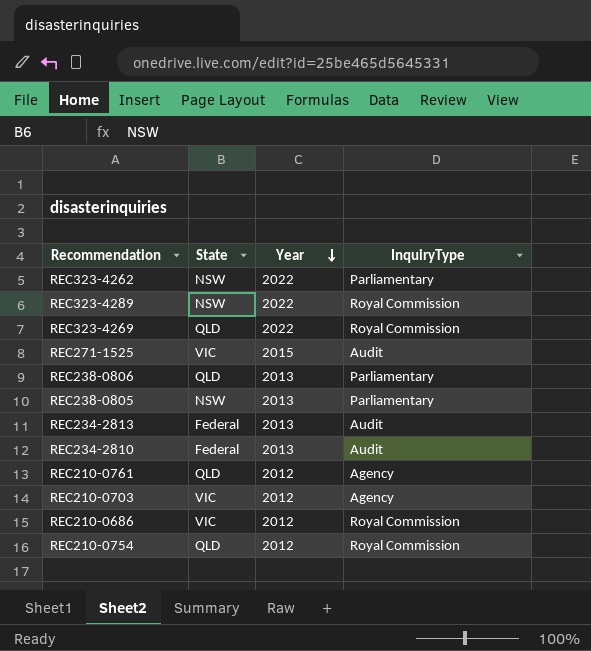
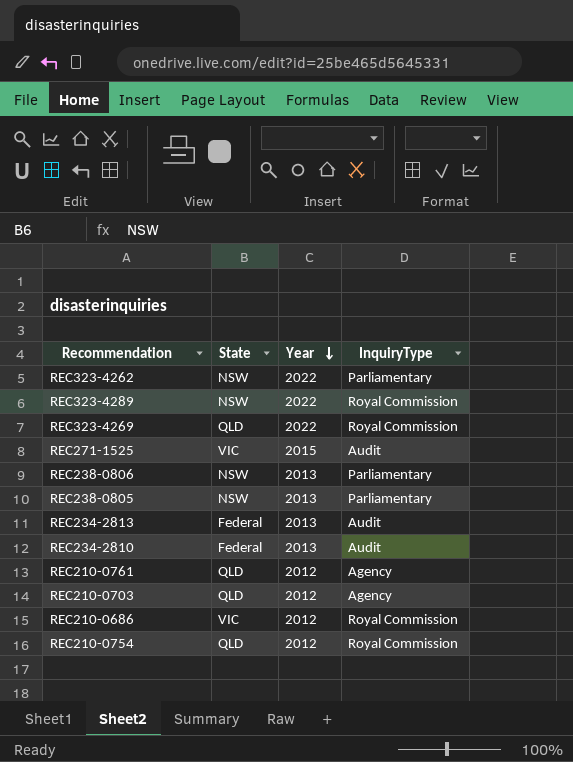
REC238-0806 | State: QLD -> NSW
REC210-0703 | State: VIC -> QLD

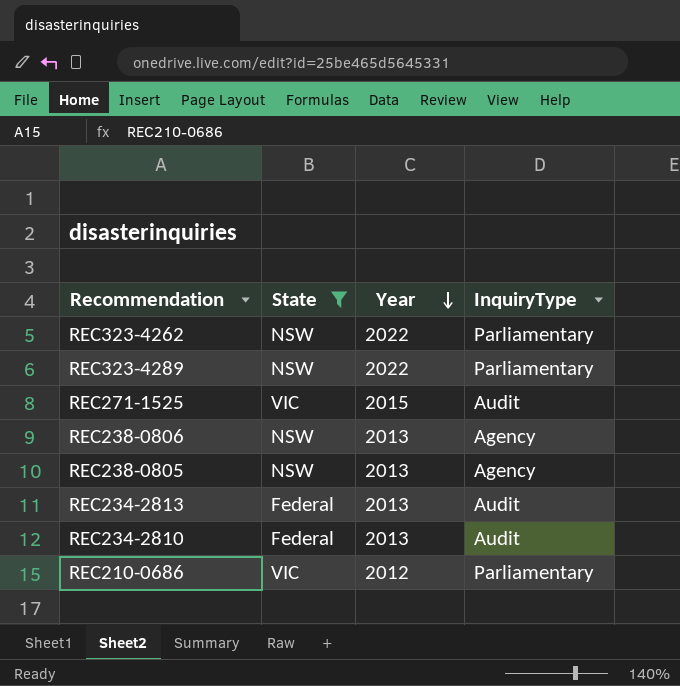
filter: none -> State != QLD
REC323-4289 | InquiryType: Royal Commission -> Parliamentary
REC238-0806 | InquiryType: Parliamentary -> Agency
REC238-0805 | InquiryType: Parliamentary -> Agency
REC210-0686 | InquiryType: Royal Commission -> Parliamentary

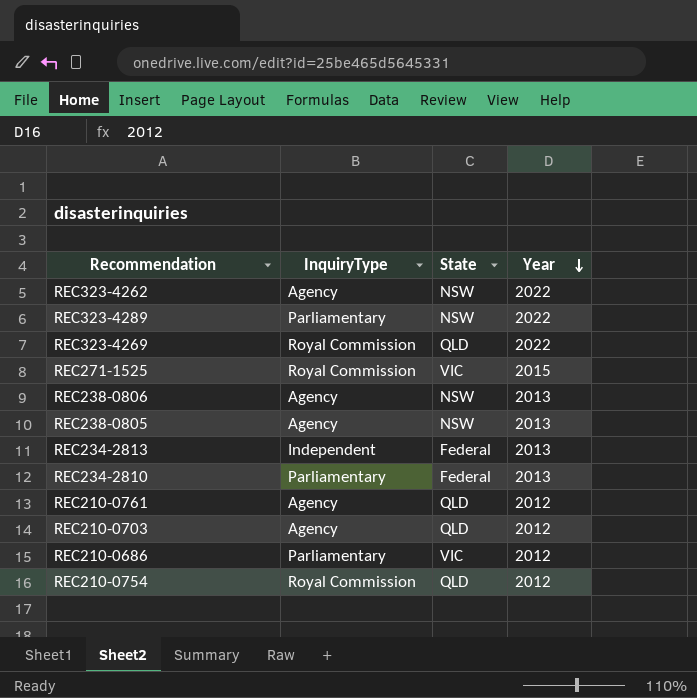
filter: State != QLD -> none
column InquiryType | position: 4 -> 2
REC323-4262 | InquiryType: Parliamentary -> Agency
REC271-1525 | InquiryType: Audit -> Royal Commission
REC234-2813 | InquiryType: Audit -> Independent
REC234-2810 | InquiryType: Audit -> Parliamentary

